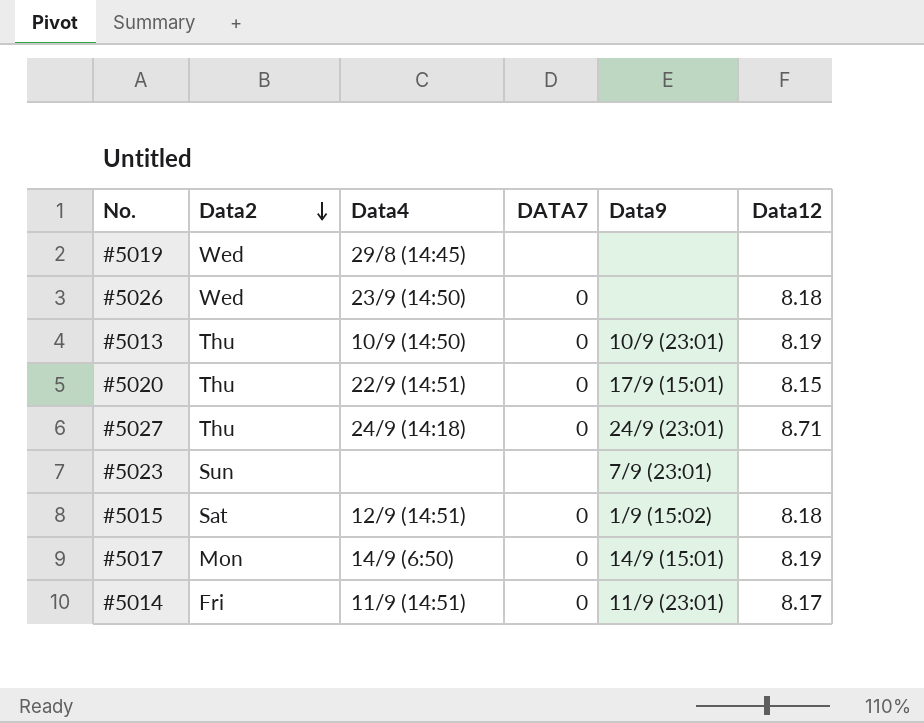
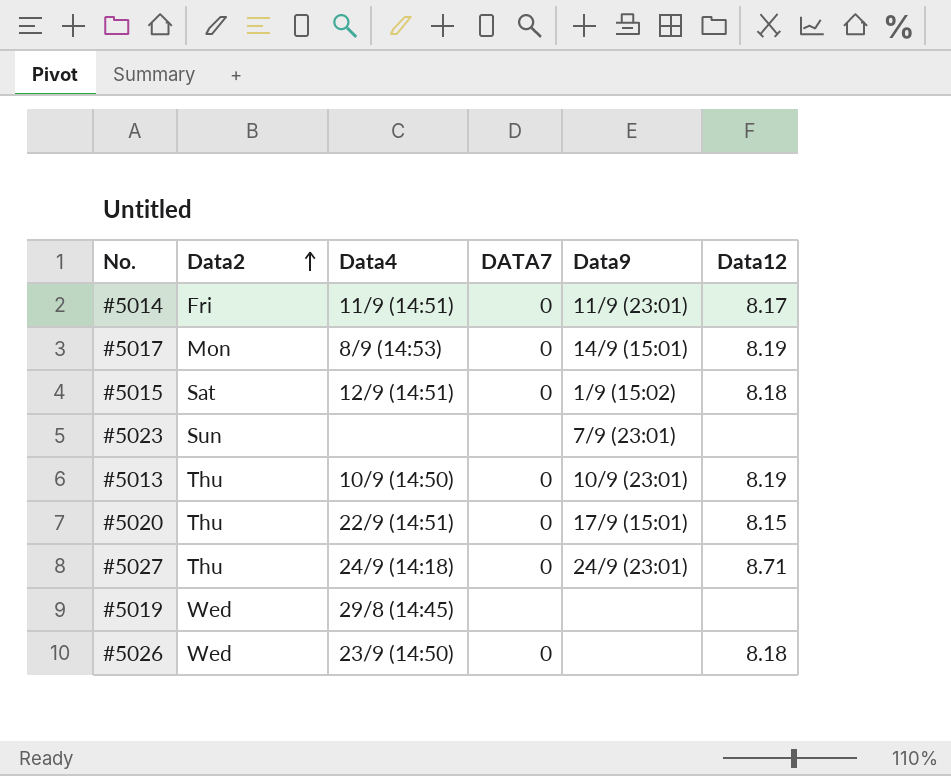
row order: Data2 descending -> Data2 ascending
#5017 | Data4: 14/9 (6:50) -> 8/9 (14:53)

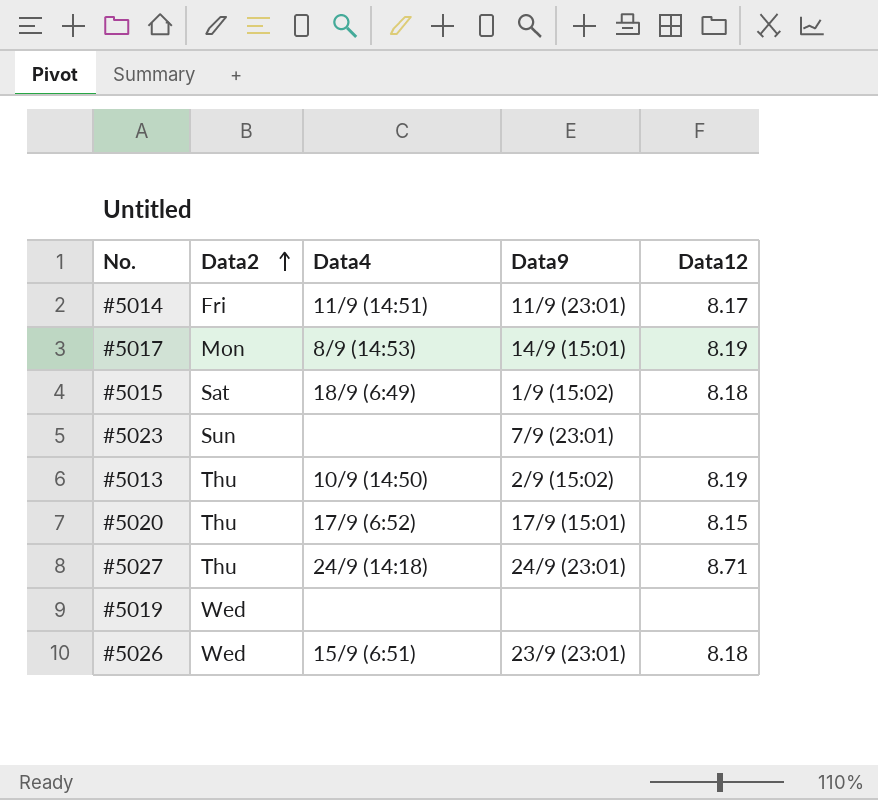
column DATA7 | position: 4 -> none
#5015 | Data4: 12/9 (14:51) -> 18/9 (6:49)
#5013 | Data9: 10/9 (23:01) -> 2/9 (15:02)
#5020 | Data4: 22/9 (14:51) -> 17/9 (6:52)
#5019 | Data4: 29/8 (14:45) -> none
#5026 | Data4: 23/9 (14:50) -> 15/9 (6:51)
#5026 | Data9: none -> 23/9 (23:01)

